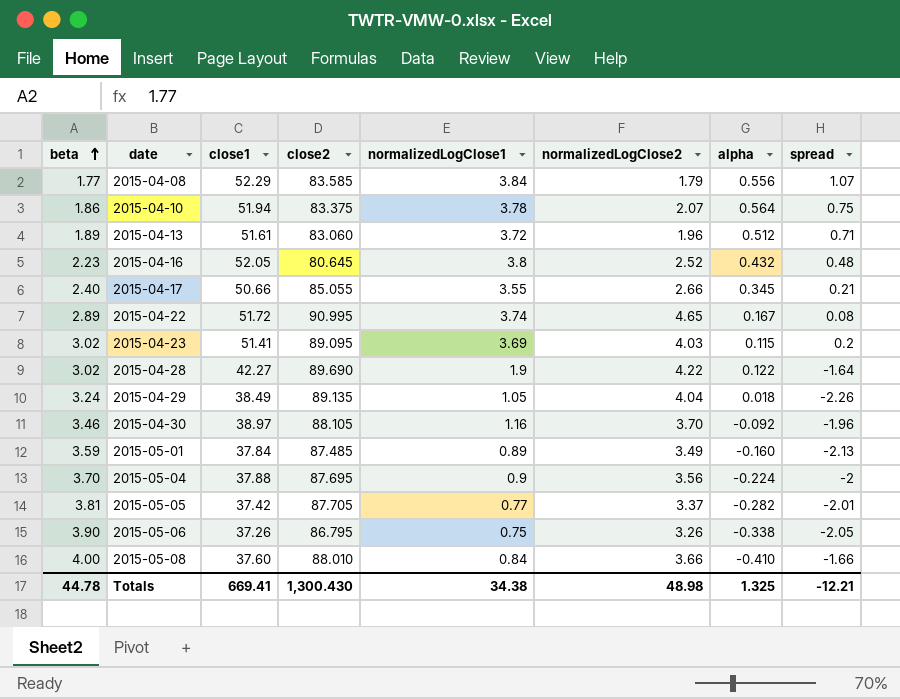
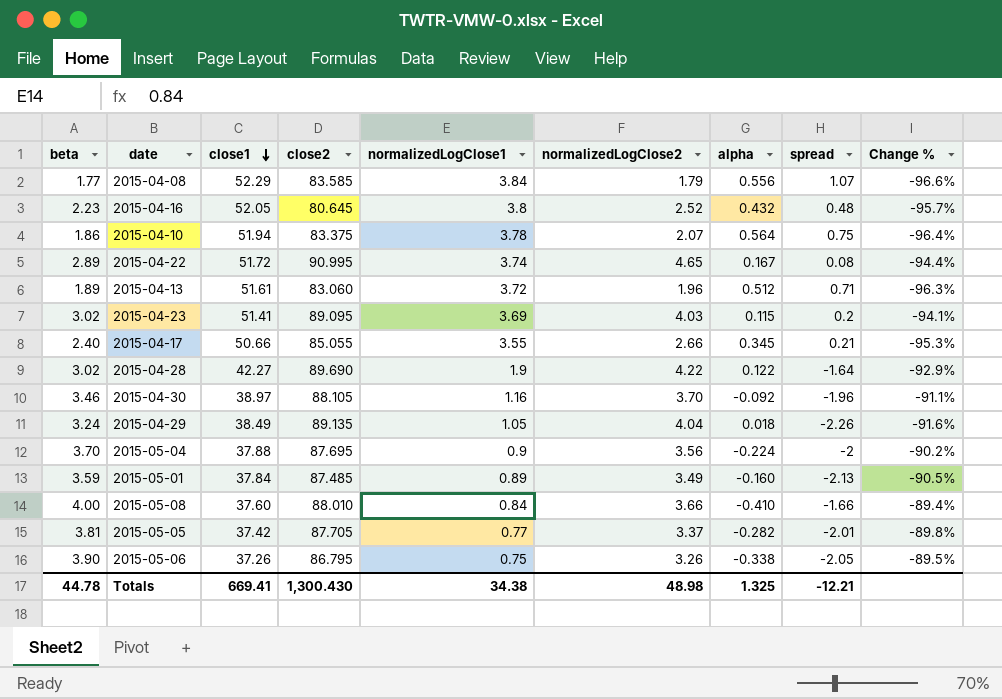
row order: beta ascending -> close1 descending
column Change % | formula: none -> ([beta] - [close1]) / [close1]

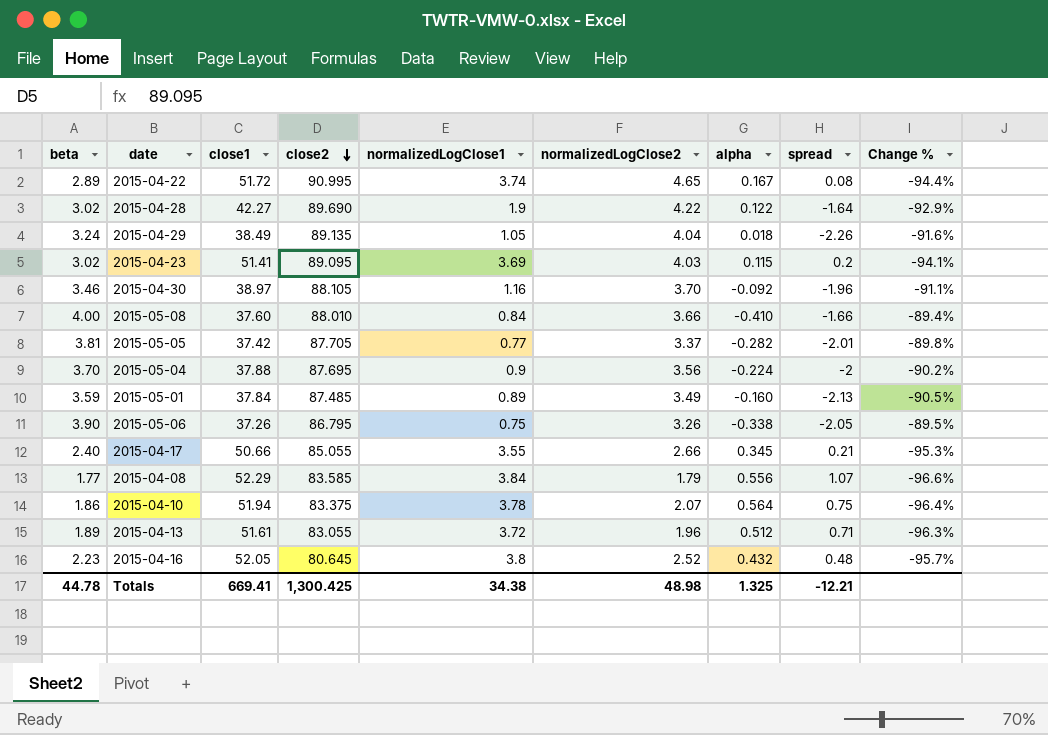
row order: close1 descending -> close2 descending
2015-04-13 | close2: 83.060 -> 83.055
Totals | close2: 1,300.430 -> 1,300.425

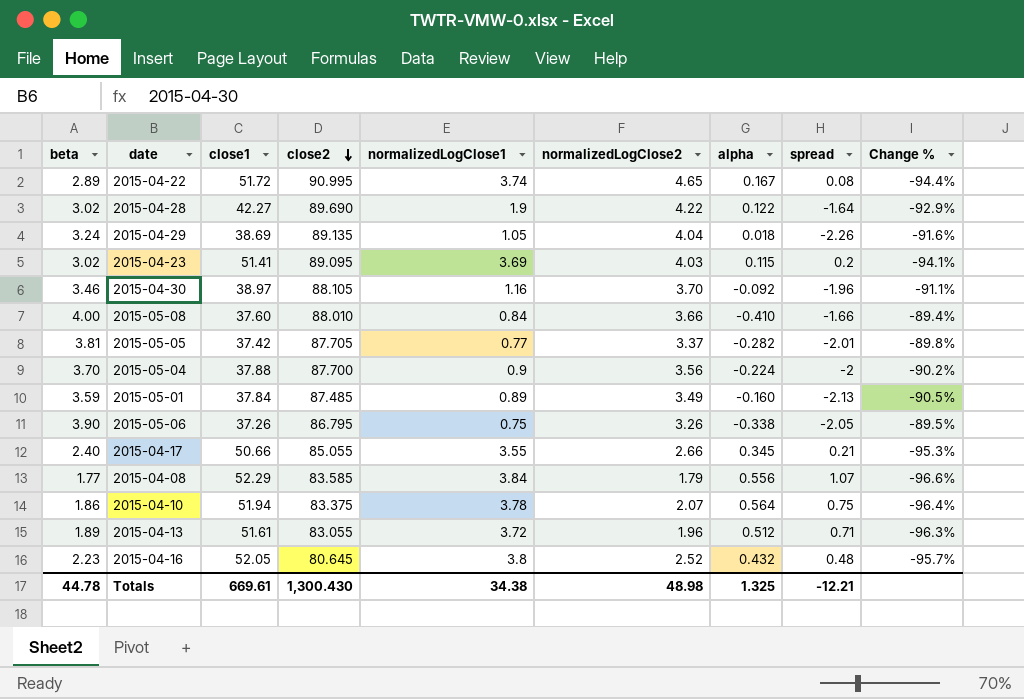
2015-04-29 | close1: 38.49 -> 38.69
2015-05-04 | close2: 87.695 -> 87.700
Totals | close1: 669.41 -> 669.61
Totals | close2: 1,300.425 -> 1,300.430

